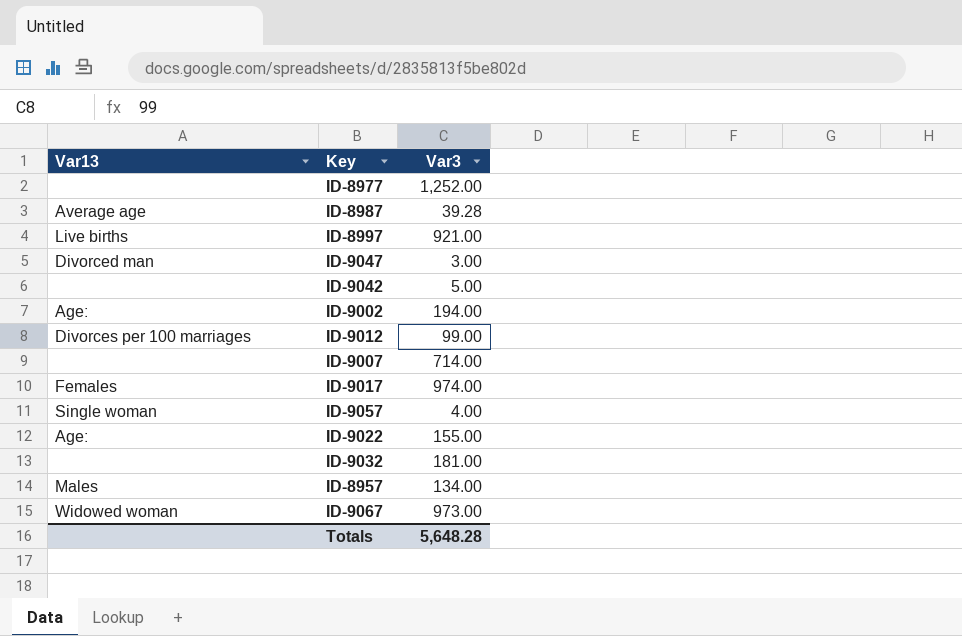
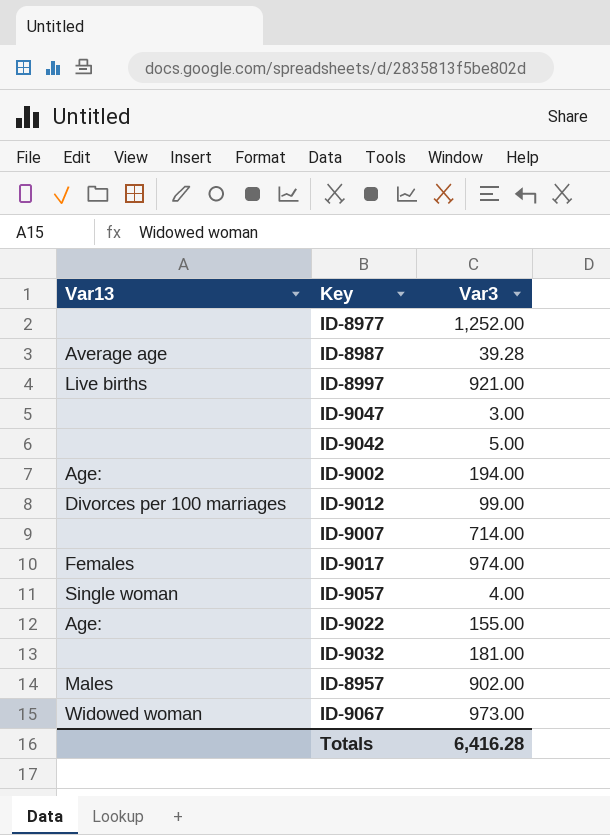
ID-9047 | Var13: Divorced man -> none
ID-8957 | Var3: 134.00 -> 902.00
Totals | Var3: 5,648.28 -> 6,416.28

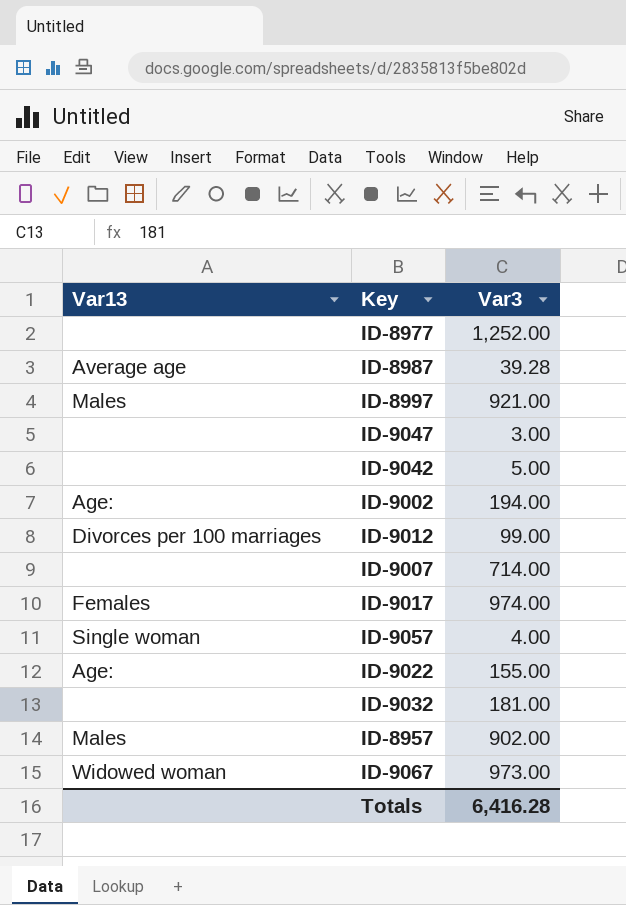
ID-8997 | Var13: Live births -> Males

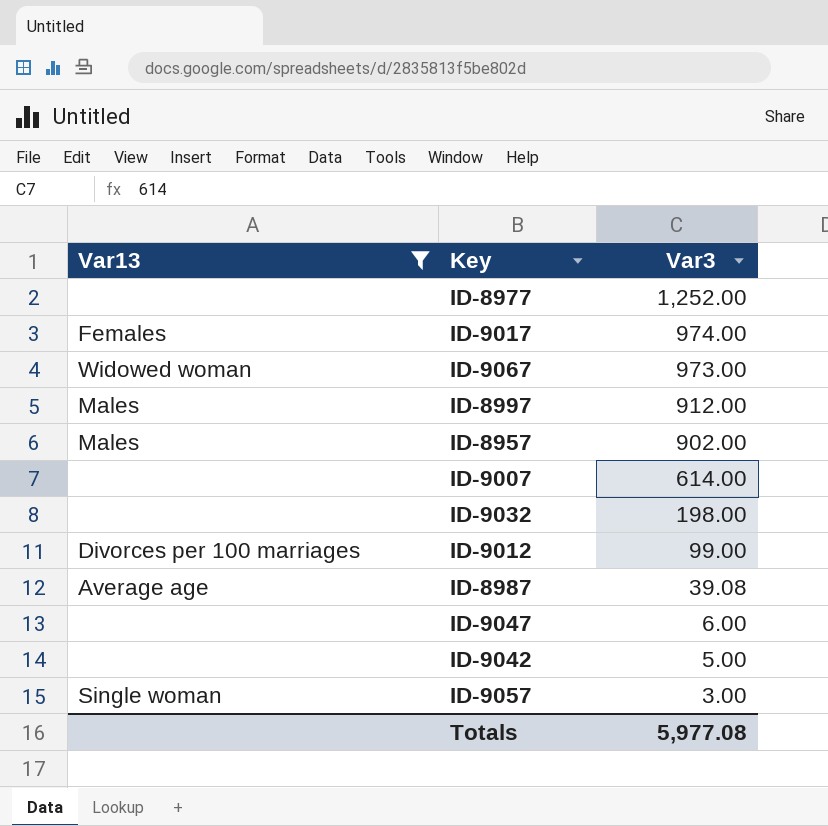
filter: none -> Var13 != Age:
row order: none -> Var3 descending
ID-8997 | Var3: 921.00 -> 912.00
ID-9007 | Var3: 714.00 -> 614.00
ID-9032 | Var3: 181.00 -> 198.00
ID-8987 | Var3: 39.28 -> 39.08
ID-9047 | Var3: 3.00 -> 6.00
ID-9057 | Var3: 4.00 -> 3.00
Totals | Var3: 6,416.28 -> 5,977.08

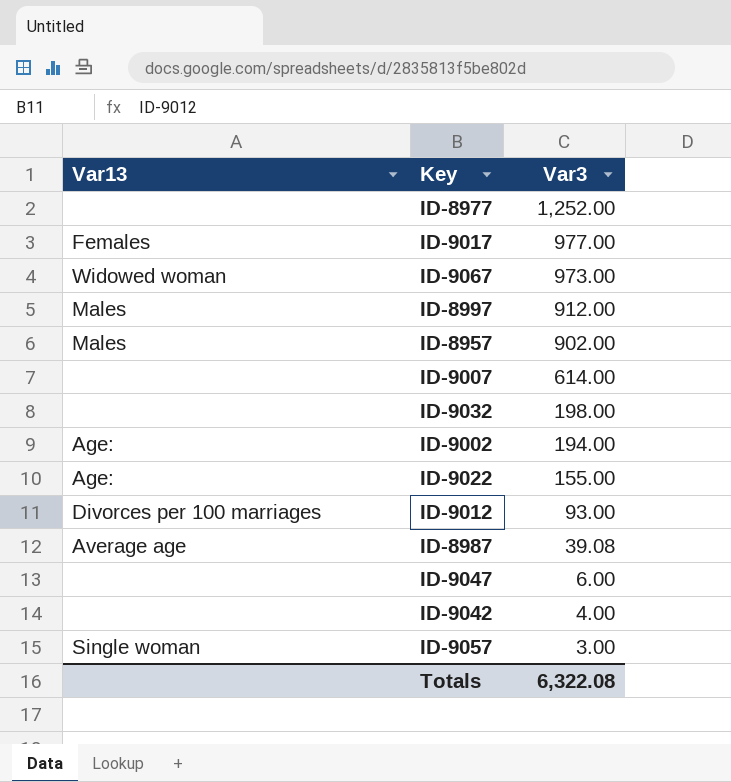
filter: Var13 != Age: -> none
ID-9017 | Var3: 974.00 -> 977.00
ID-9012 | Var3: 99.00 -> 93.00
ID-9042 | Var3: 5.00 -> 4.00
Totals | Var3: 5,977.08 -> 6,322.08

